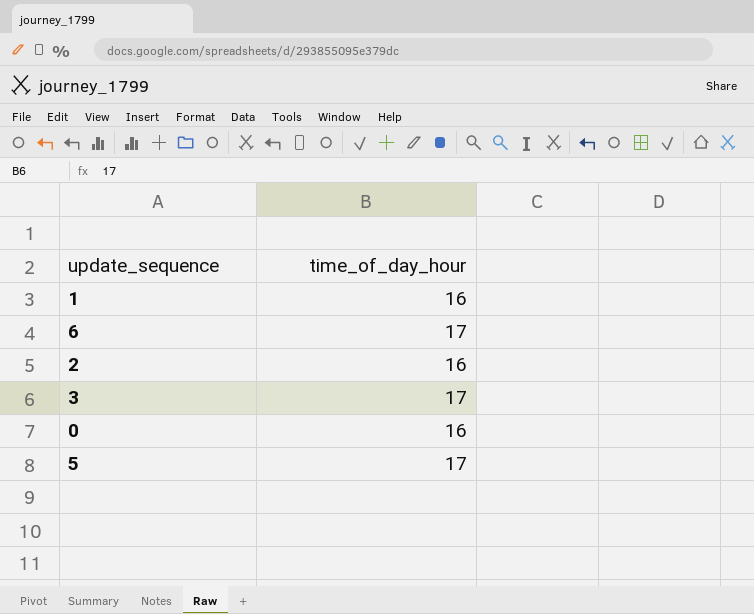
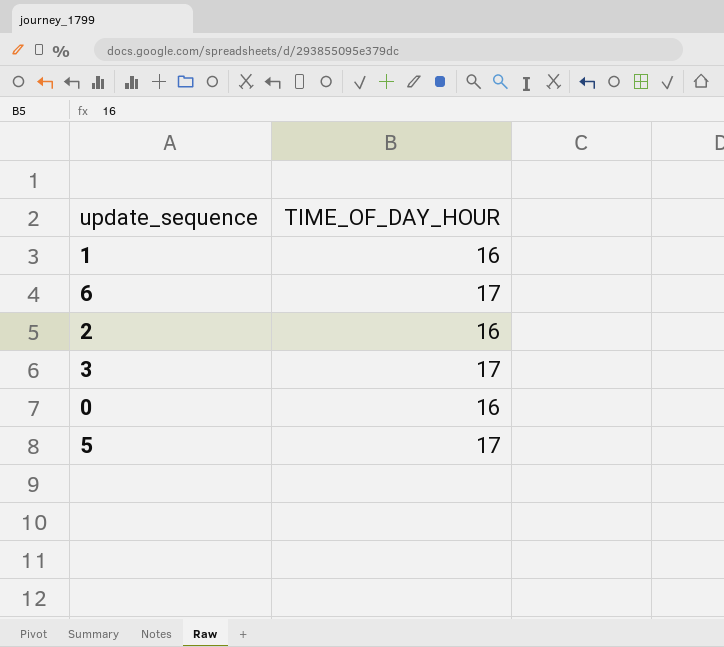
column name: time_of_day_hour -> TIME_OF_DAY_HOUR

